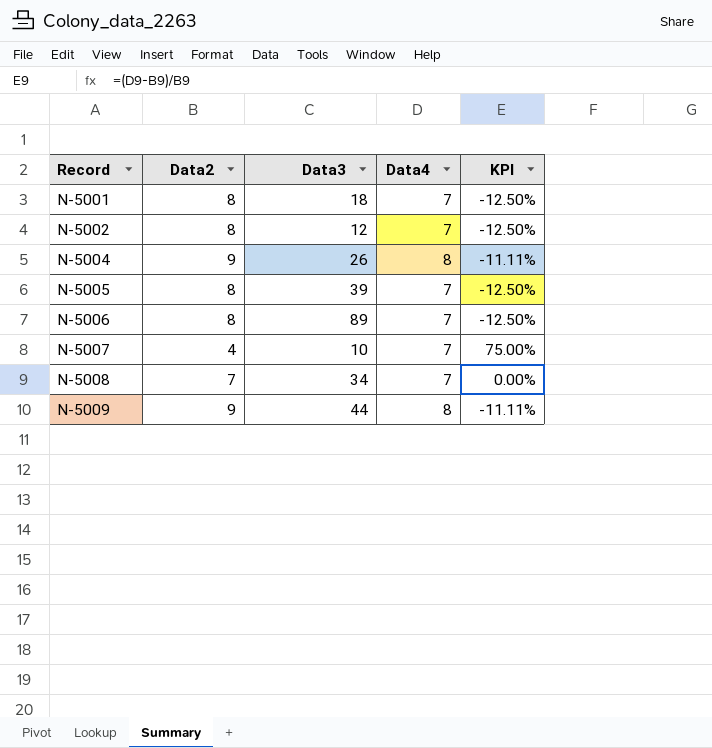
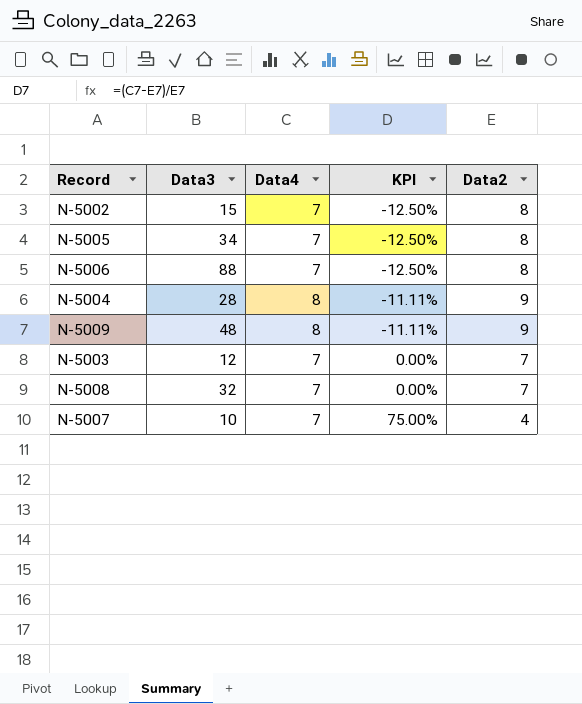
row order: Record ascending -> KPI ascending
column Data2 | position: 2 -> 5
row N-5001: 8 | 18 | 7 | -12.50% -> none
N-5002 | Data3: 12 -> 15
N-5005 | Data3: 39 -> 34
N-5006 | Data3: 89 -> 88
N-5004 | Data3: 26 -> 28
N-5009 | Data3: 44 -> 48
row N-5003: none -> 12 | 7 | 0.00% | 7
N-5008 | Data3: 34 -> 32

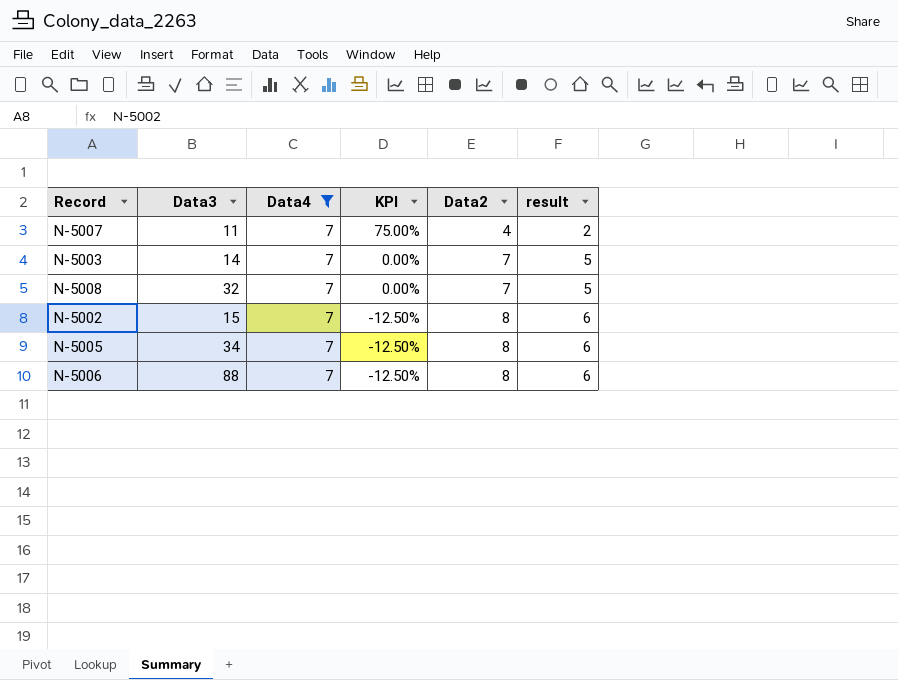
filter: none -> Data4 = 7
row order: KPI ascending -> KPI descending
column result | formula: none -> [Data2] - 2
N-5007 | Data3: 10 -> 11
N-5003 | Data3: 12 -> 14

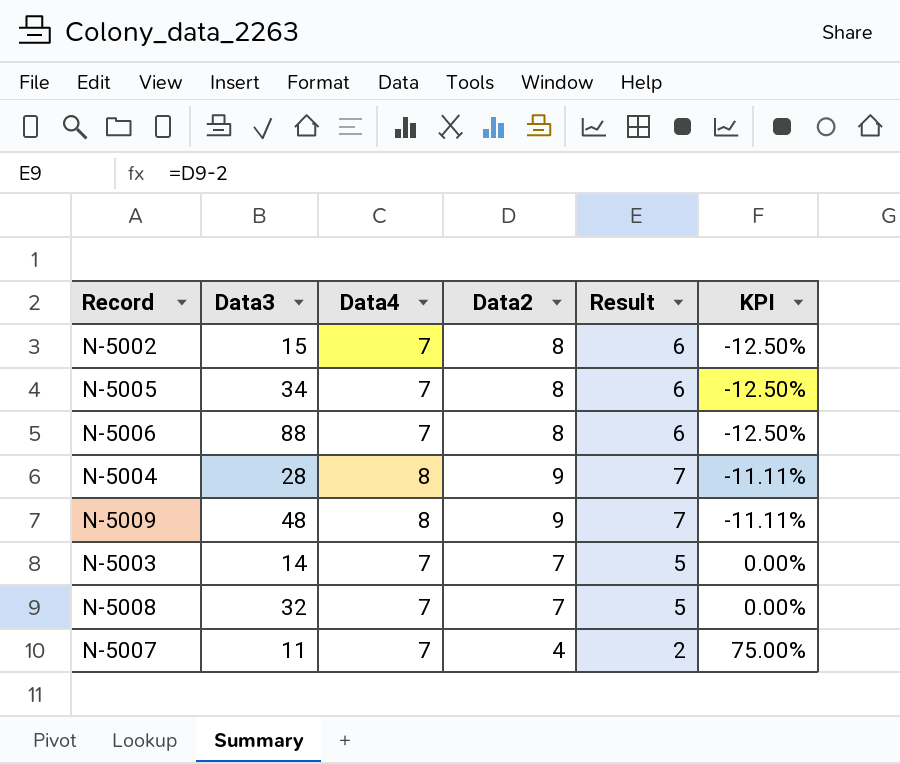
filter: Data4 = 7 -> none
row order: KPI descending -> KPI ascending
column name: result -> Result
column KPI | position: 4 -> 6

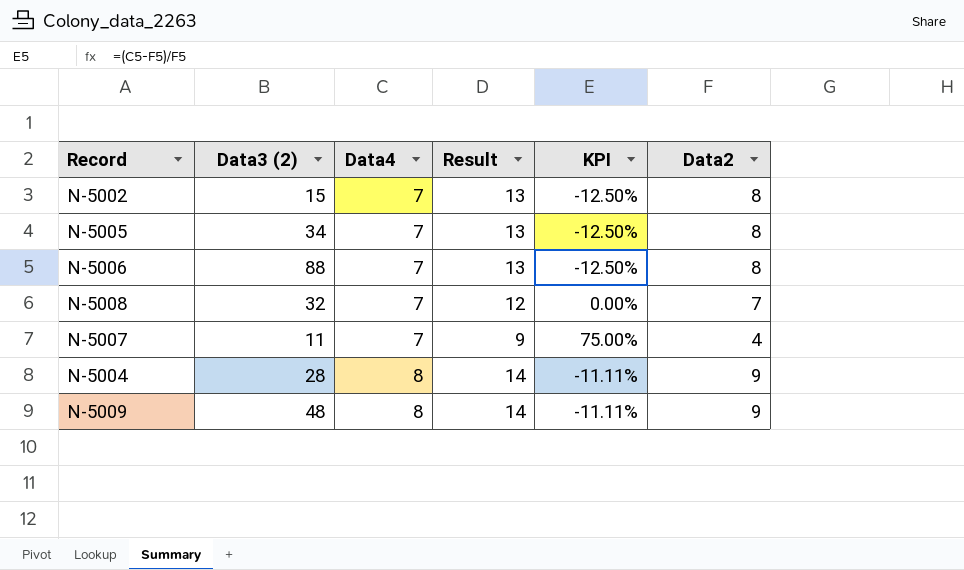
row order: KPI ascending -> Data4 ascending
column name: Data3 -> Data3 (2)
column Result | formula: [Data2] - 2 -> [Data2] + 5
column Data2 | position: 4 -> 6
row N-5003: 14 | 7 | 7 | 5 | 0.00% -> none

